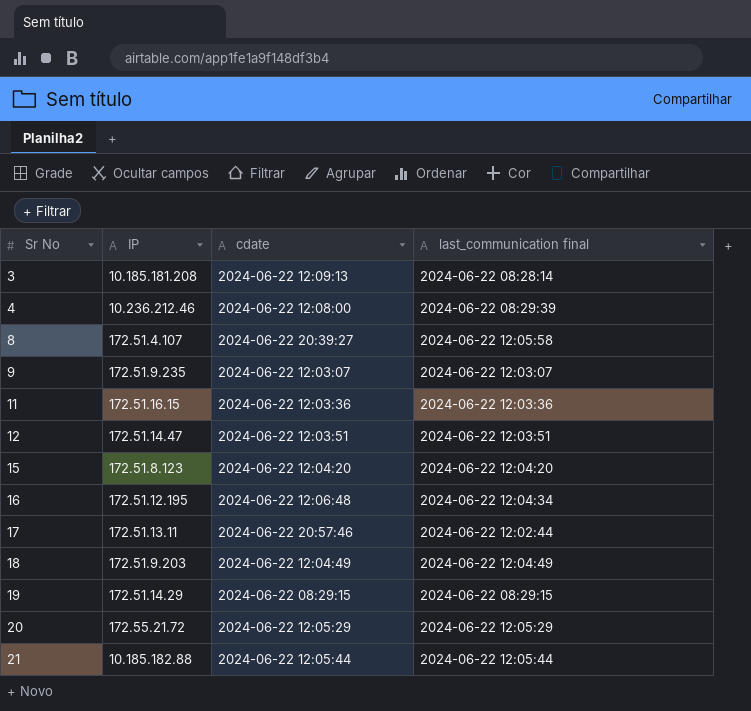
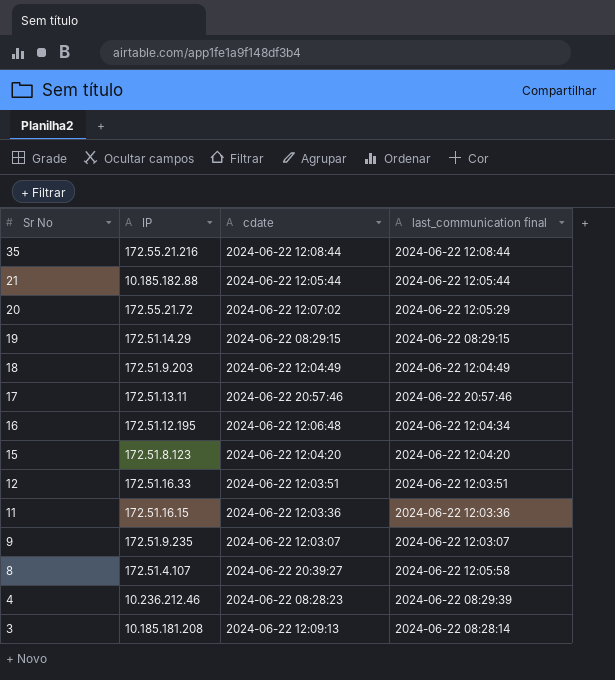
row order: Sr No ascending -> Sr No descending
row 35: none -> 172.55.21.216 | 2024-06-22 12:08:44 | 2024-06-22 12:08:44
20 | cdate: 2024-06-22 12:05:29 -> 2024-06-22 12:07:02
17 | last_communication final: 2024-06-22 12:02:44 -> 2024-06-22 20:57:46
12 | IP: 172.51.14.47 -> 172.51.16.33
4 | cdate: 2024-06-22 12:08:00 -> 2024-06-22 08:28:23

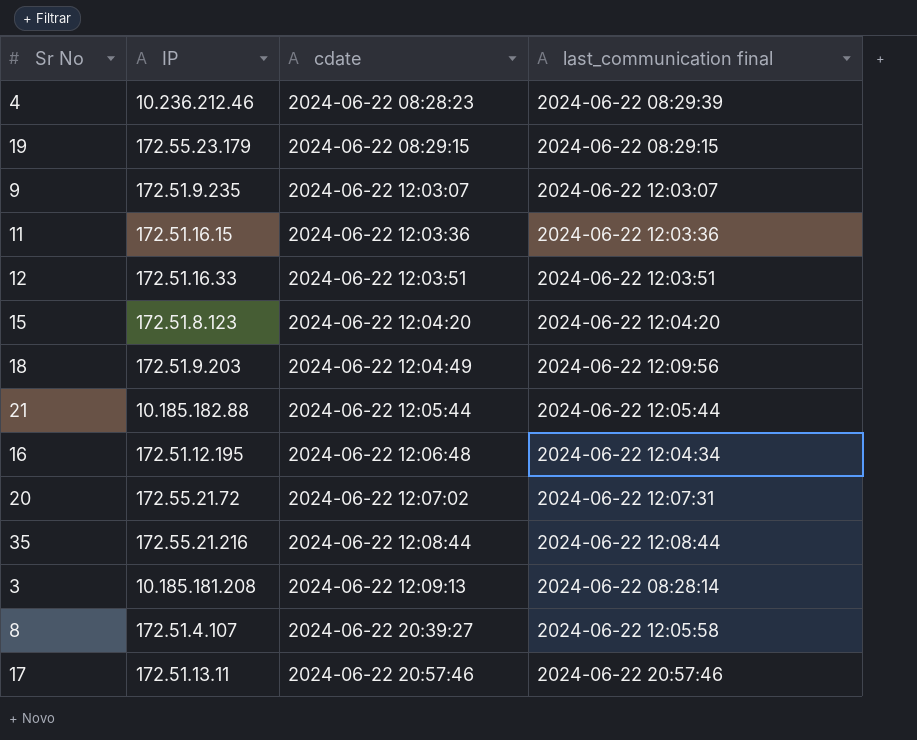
row order: Sr No descending -> cdate ascending
19 | IP: 172.51.14.29 -> 172.55.23.179
18 | last_communication final: 2024-06-22 12:04:49 -> 2024-06-22 12:09:56
20 | last_communication final: 2024-06-22 12:05:29 -> 2024-06-22 12:07:31

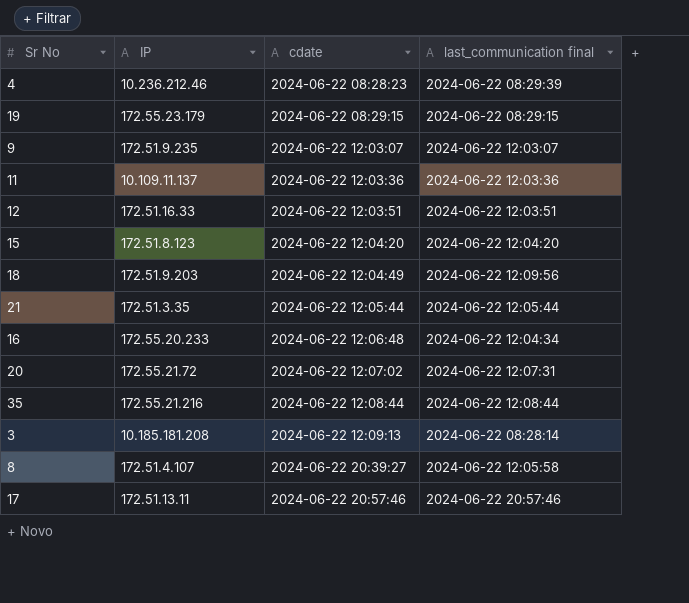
11 | IP: 172.51.16.15 -> 10.109.11.137
21 | IP: 10.185.182.88 -> 172.51.3.35
16 | IP: 172.51.12.195 -> 172.55.20.233

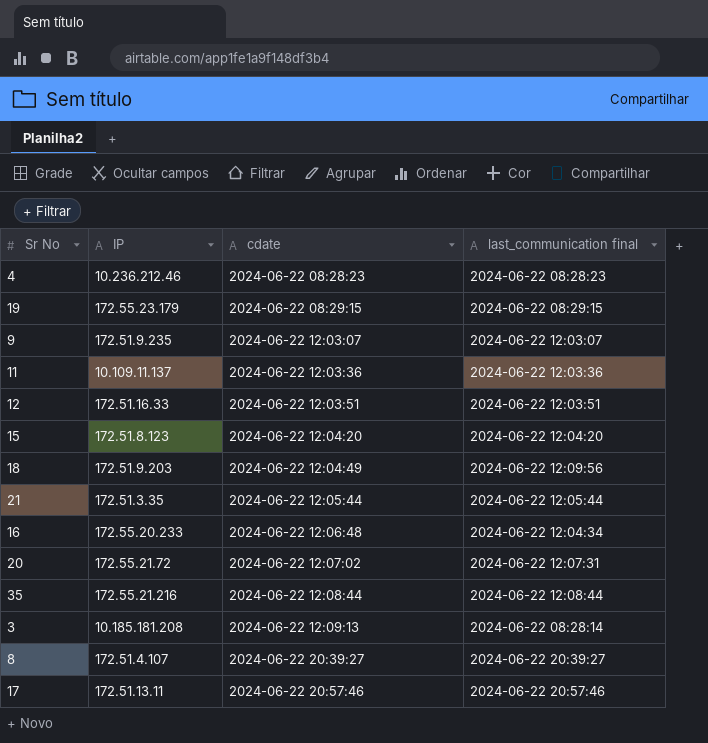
4 | last_communication final: 2024-06-22 08:29:39 -> 2024-06-22 08:28:23
8 | last_communication final: 2024-06-22 12:05:58 -> 2024-06-22 20:39:27

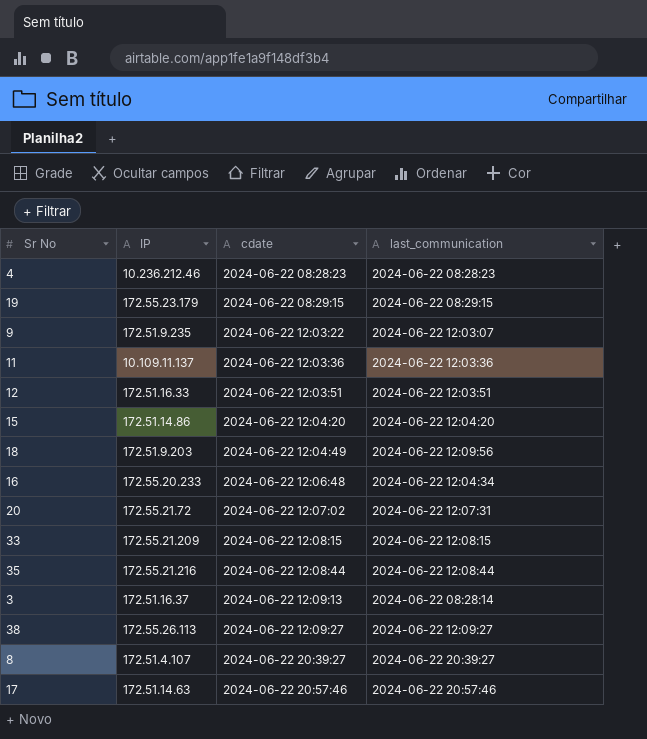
column name: last_communication final -> last_communication
row 21: 172.51.3.35 | 2024-06-22 12:05:44 | 2024-06-22 12:05:44 -> none
9 | cdate: 2024-06-22 12:03:07 -> 2024-06-22 12:03:22
15 | IP: 172.51.8.123 -> 172.51.14.86
row 33: none -> 172.55.21.209 | 2024-06-22 12:08:15 | 2024-06-22 12:08:15
3 | IP: 10.185.181.208 -> 172.51.16.37
row 38: none -> 172.55.26.113 | 2024-06-22 12:09:27 | 2024-06-22 12:09:27
17 | IP: 172.51.13.11 -> 172.51.14.63

